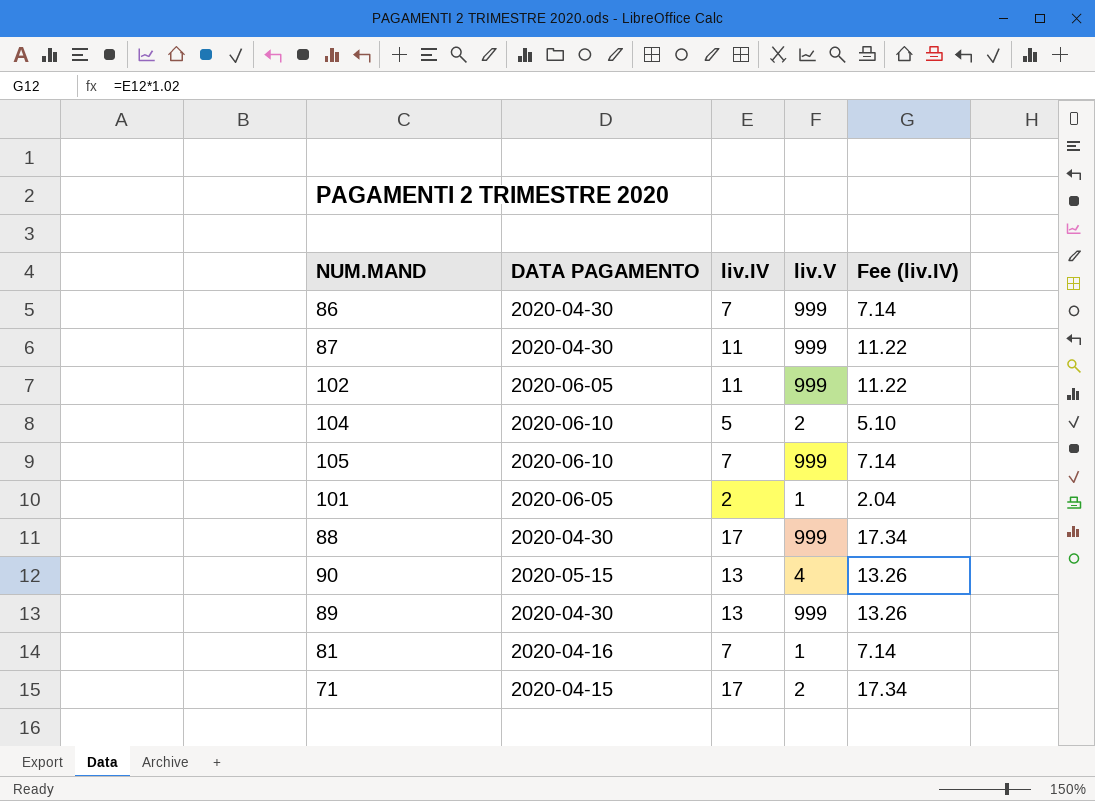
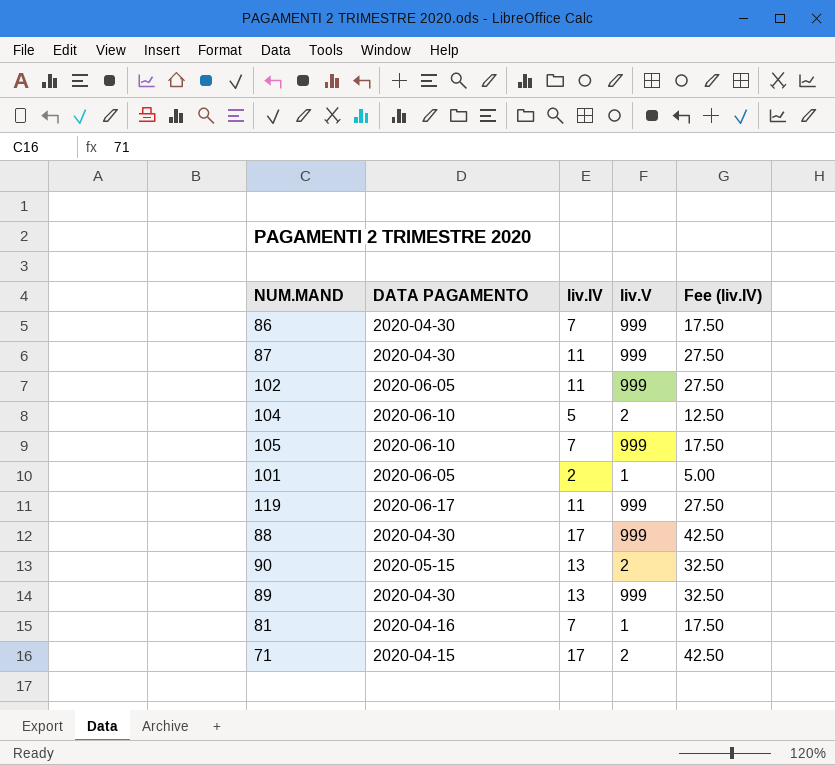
column Fee (liv.IV) | formula: [liv.IV] * 1.02 -> [liv.IV] * 2.5
row 119: none -> 2020-06-17 | 11 | 999 | 27.50
90 | liv.V: 4 -> 2

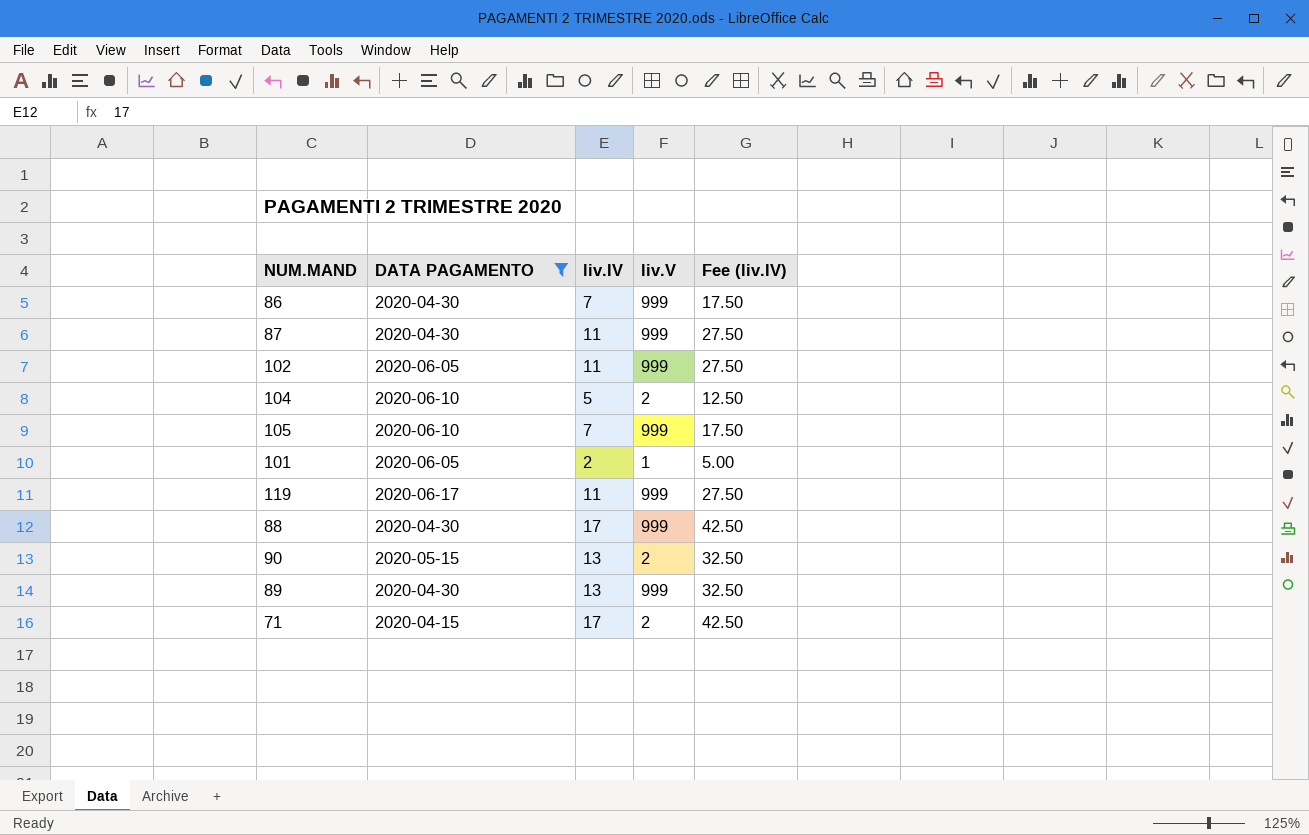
filter: none -> DATA PAGAMENTO != 2020-04-16

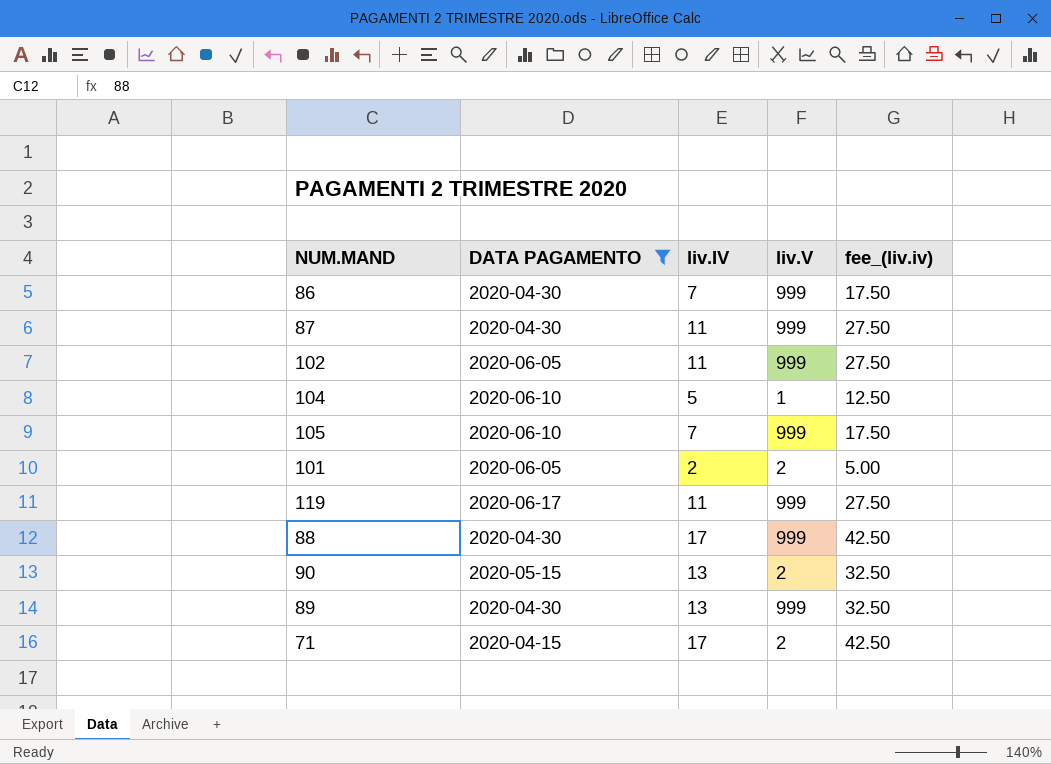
column name: Fee (liv.IV) -> fee_(liv.iv)
104 | liv.V: 2 -> 1
101 | liv.V: 1 -> 2

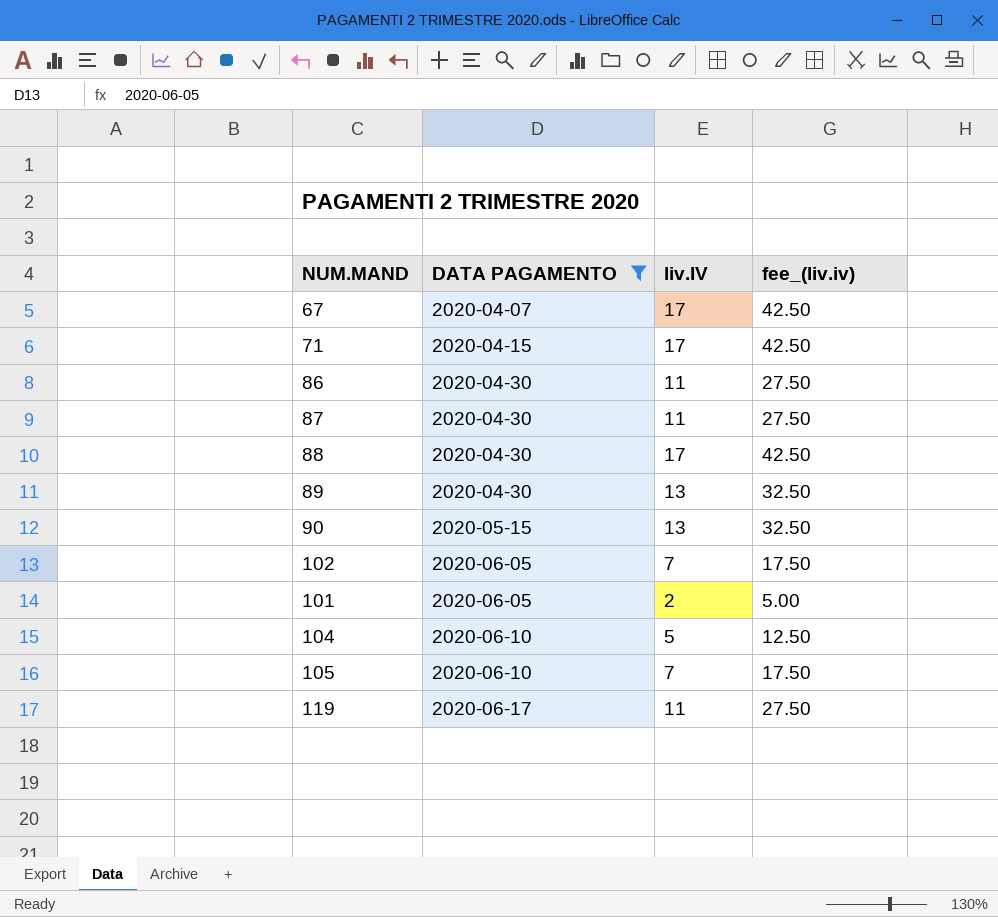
row order: none -> DATA PAGAMENTO ascending
column liv.V | position: 4 -> none
row 67: none -> 2020-04-07 | 17 | 42.50
86 | liv.IV: 7 -> 11
86 | fee_(liv.iv): 17.50 -> 27.50
102 | liv.IV: 11 -> 7
102 | fee_(liv.iv): 27.50 -> 17.50

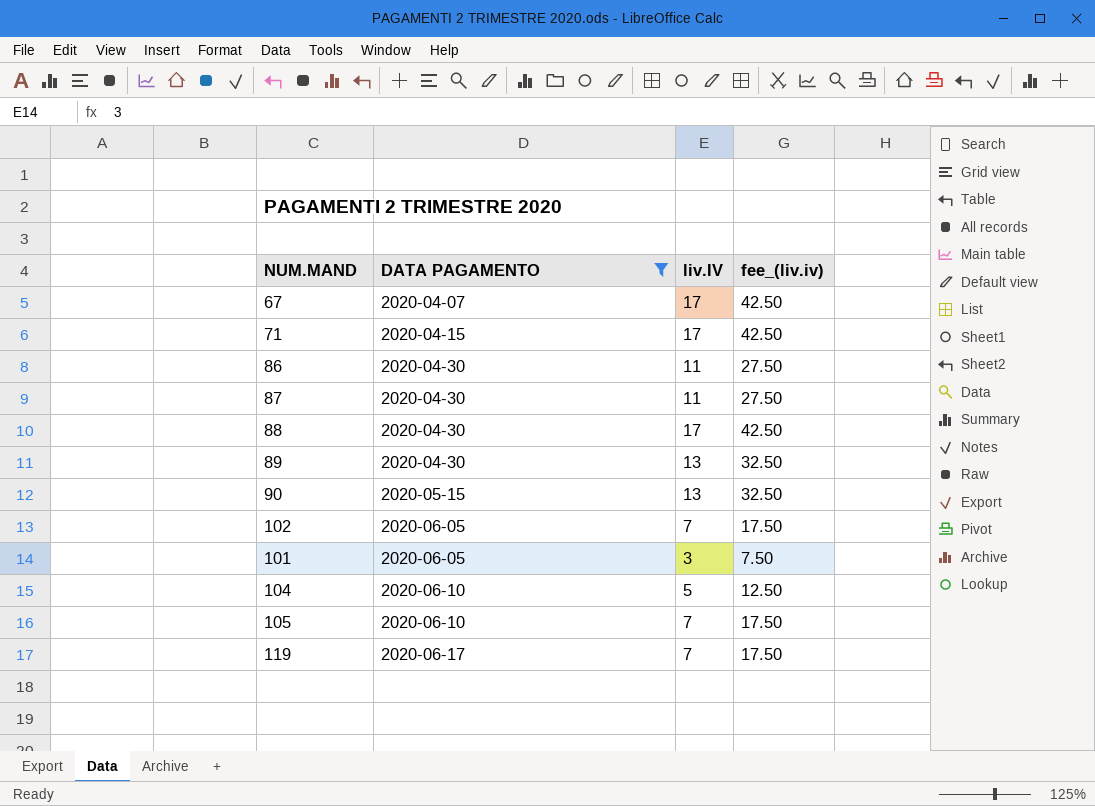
101 | liv.IV: 2 -> 3
101 | fee_(liv.iv): 5.00 -> 7.50
119 | liv.IV: 11 -> 7
119 | fee_(liv.iv): 27.50 -> 17.50

